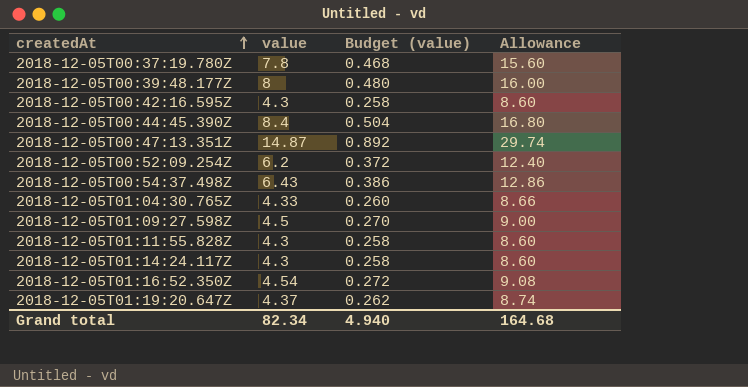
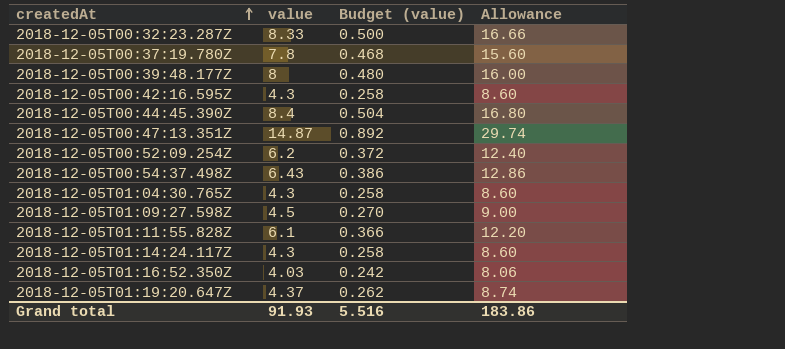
row 2018-12-05T00:32:23.287Z: none -> 8.33 | 0.500 | 16.66
2018-12-05T01:04:30.765Z | value: 4.33 -> 4.3
2018-12-05T01:04:30.765Z | Budget (value): 0.260 -> 0.258
2018-12-05T01:04:30.765Z | Allowance: 8.66 -> 8.60
2018-12-05T01:11:55.828Z | value: 4.3 -> 6.1
2018-12-05T01:11:55.828Z | Budget (value): 0.258 -> 0.366
2018-12-05T01:11:55.828Z | Allowance: 8.60 -> 12.20
2018-12-05T01:16:52.350Z | value: 4.54 -> 4.03
2018-12-05T01:16:52.350Z | Budget (value): 0.272 -> 0.242
2018-12-05T01:16:52.350Z | Allowance: 9.08 -> 8.06
Grand total | value: 82.34 -> 91.93
Grand total | Budget (value): 4.940 -> 5.516
Grand total | Allowance: 164.68 -> 183.86

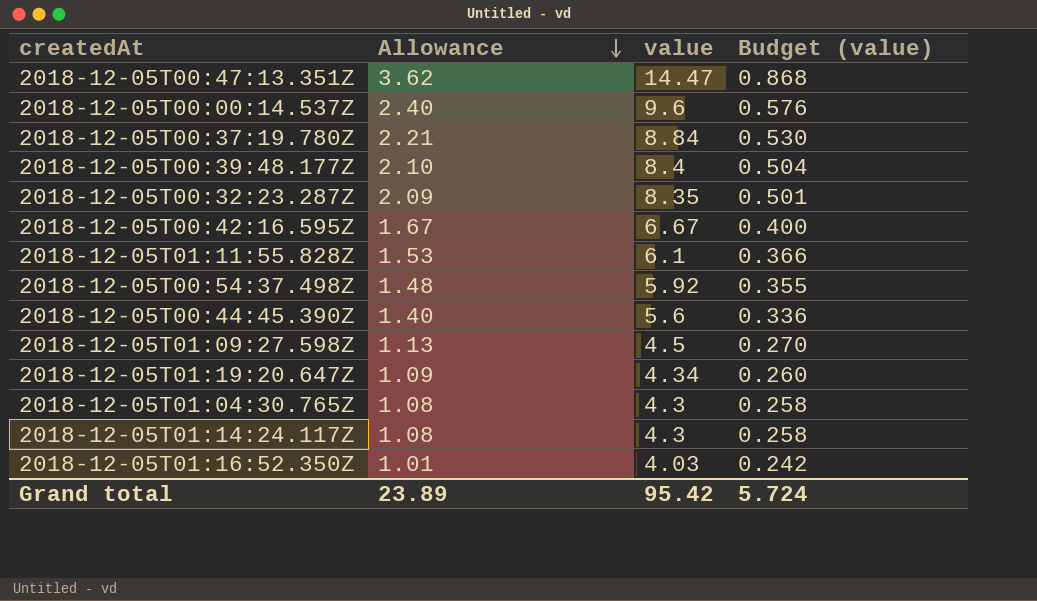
row order: createdAt ascending -> Allowance descending
column Allowance | formula: [value] * 2 -> [value] * 0.25
column Allowance | position: 4 -> 2
row 2018-12-05T00:52:09.254Z: 6.2 | 0.372 | 12.40 -> none
2018-12-05T00:47:13.351Z | value: 14.87 -> 14.47
2018-12-05T00:47:13.351Z | Budget (value): 0.892 -> 0.868
row 2018-12-05T00:00:14.537Z: none -> 2.40 | 9.6 | 0.576
2018-12-05T00:37:19.780Z | value: 7.8 -> 8.84
2018-12-05T00:37:19.780Z | Budget (value): 0.468 -> 0.530
2018-12-05T00:39:48.177Z | value: 8 -> 8.4
2018-12-05T00:39:48.177Z | Budget (value): 0.480 -> 0.504
2018-12-05T00:32:23.287Z | value: 8.33 -> 8.35
2018-12-05T00:32:23.287Z | Budget (value): 0.500 -> 0.501
2018-12-05T00:42:16.595Z | value: 4.3 -> 6.67
2018-12-05T00:42:16.595Z | Budget (value): 0.258 -> 0.400
2018-12-05T00:54:37.498Z | value: 6.43 -> 5.92
2018-12-05T00:54:37.498Z | Budget (value): 0.386 -> 0.355
2018-12-05T00:44:45.390Z | value: 8.4 -> 5.6
2018-12-05T00:44:45.390Z | Budget (value): 0.504 -> 0.336
2018-12-05T01:19:20.647Z | value: 4.37 -> 4.34
2018-12-05T01:19:20.647Z | Budget (value): 0.262 -> 0.260
Grand total | Allowance: 183.86 -> 23.89
Grand total | value: 91.93 -> 95.42
Grand total | Budget (value): 5.516 -> 5.724

